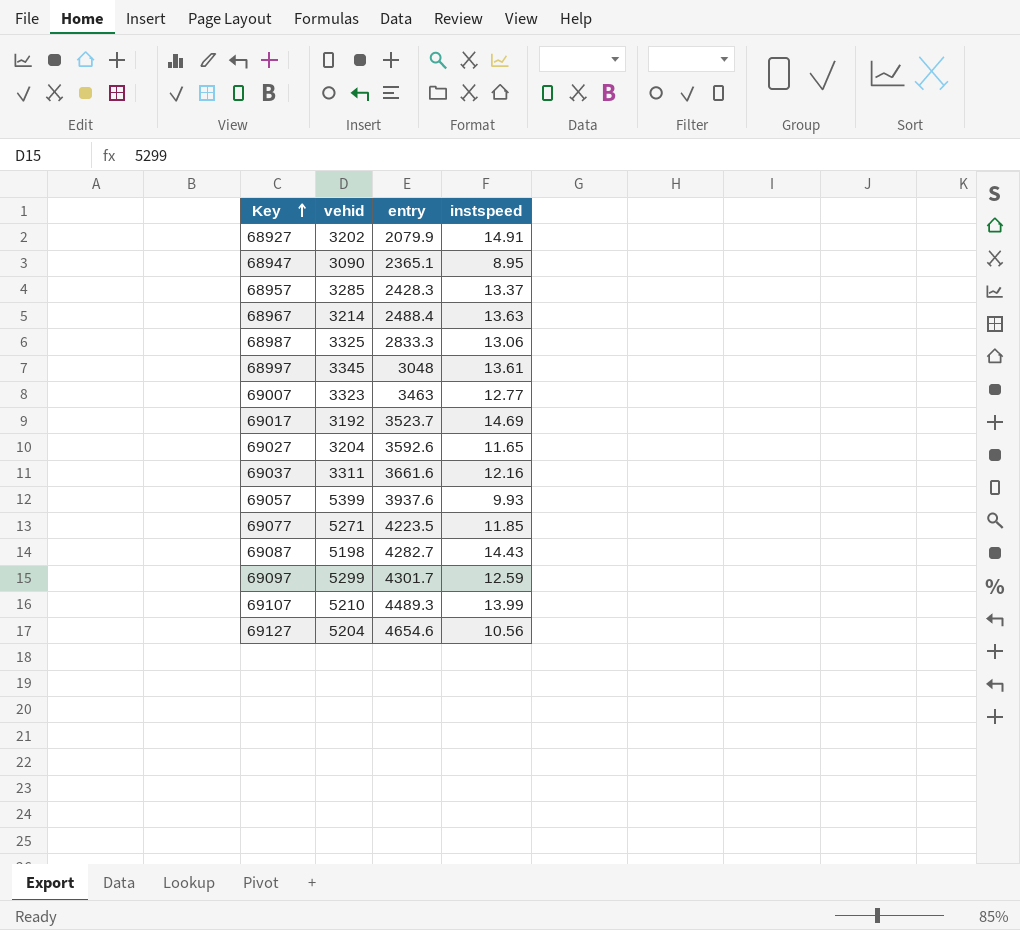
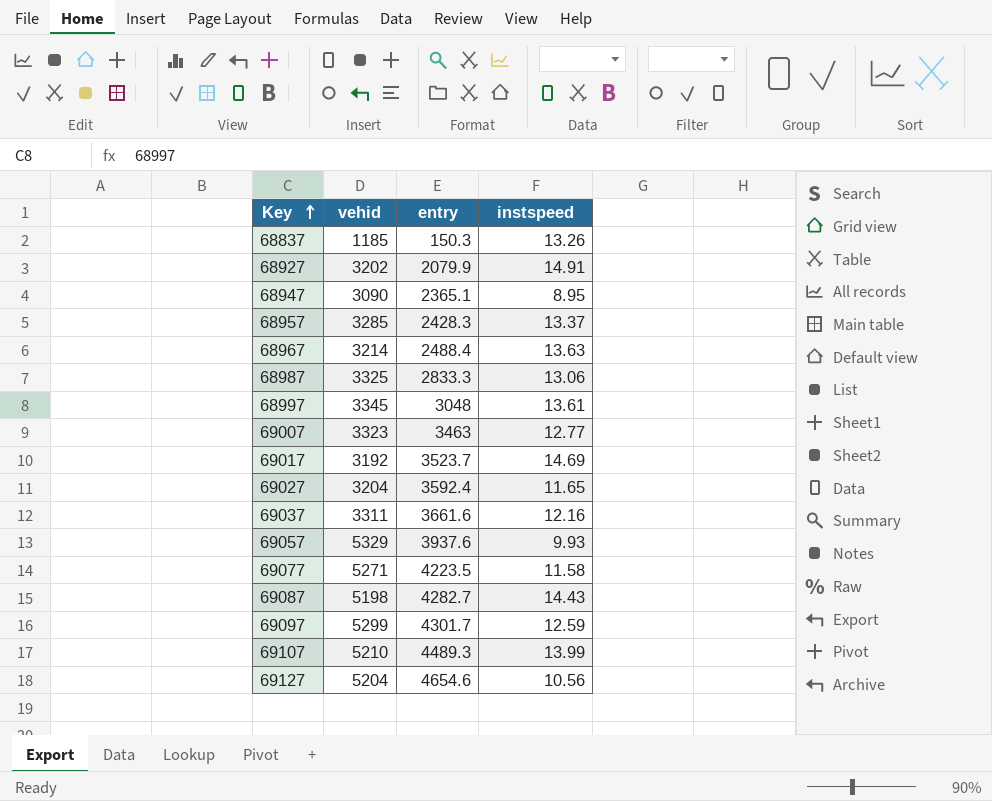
row 68837: none -> 1185 | 150.3 | 13.26
69027 | entry: 3592.6 -> 3592.4
69057 | vehid: 5399 -> 5329
69077 | instspeed: 11.85 -> 11.58

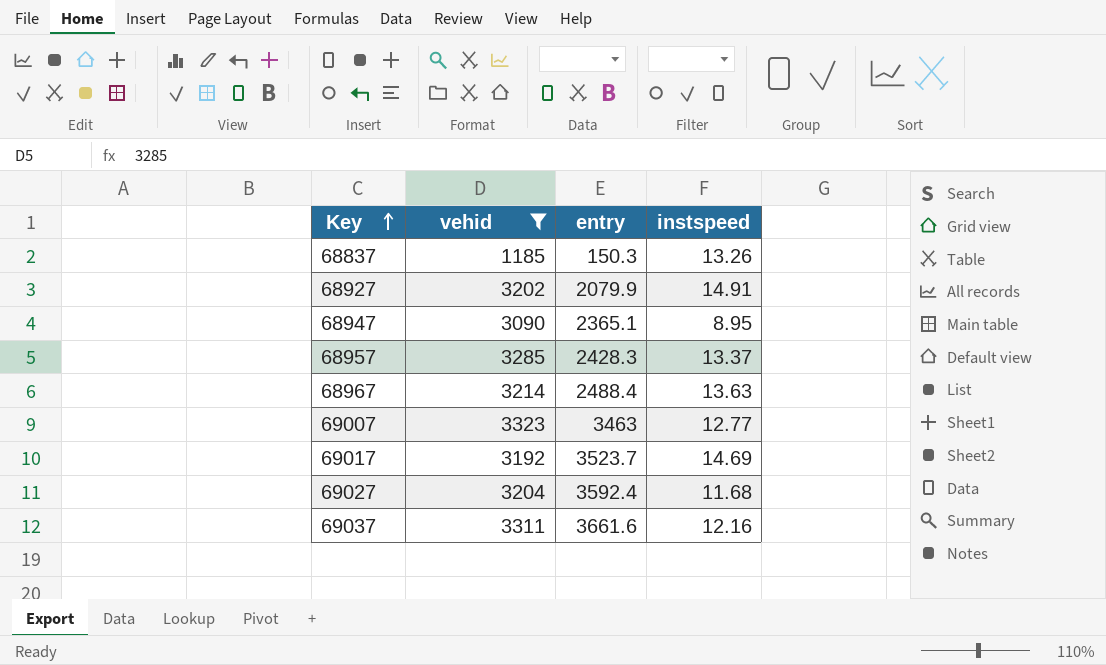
filter: none -> vehid <= 3323
69027 | instspeed: 11.65 -> 11.68

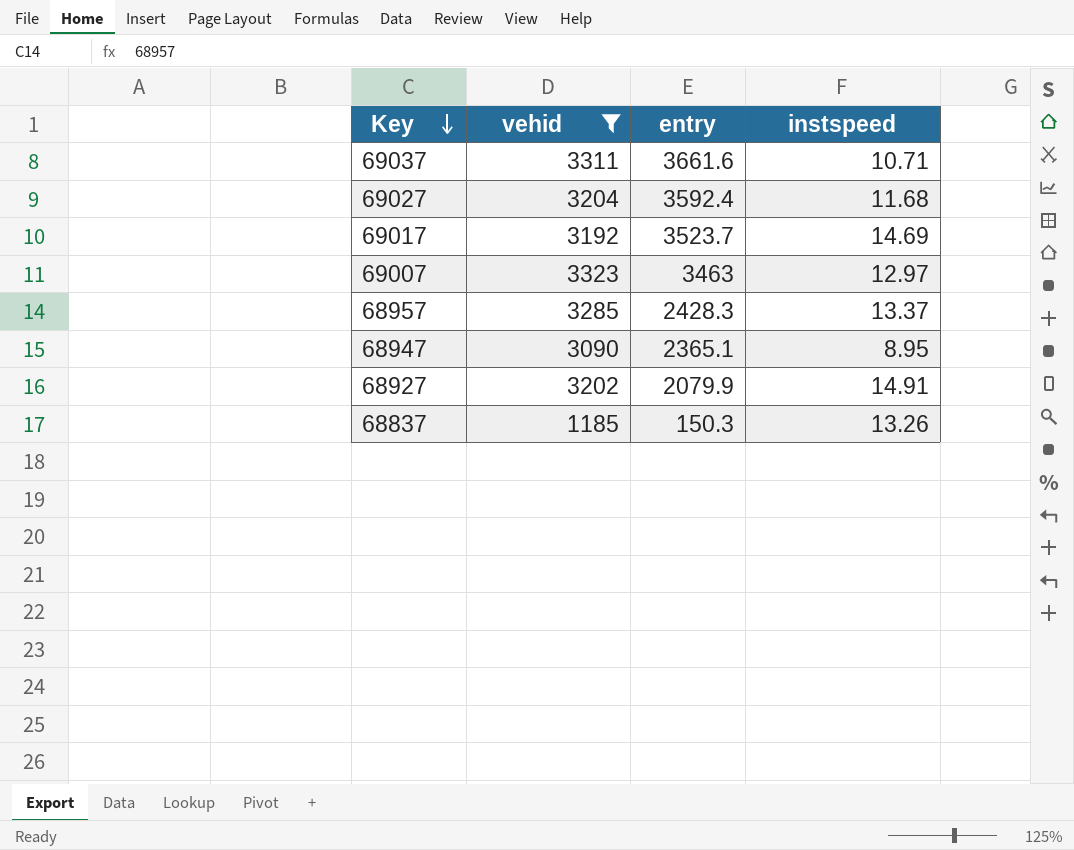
row order: Key ascending -> Key descending
row 68967: 3214 | 2488.4 | 13.63 -> none
69037 | instspeed: 12.16 -> 10.71
69007 | instspeed: 12.77 -> 12.97

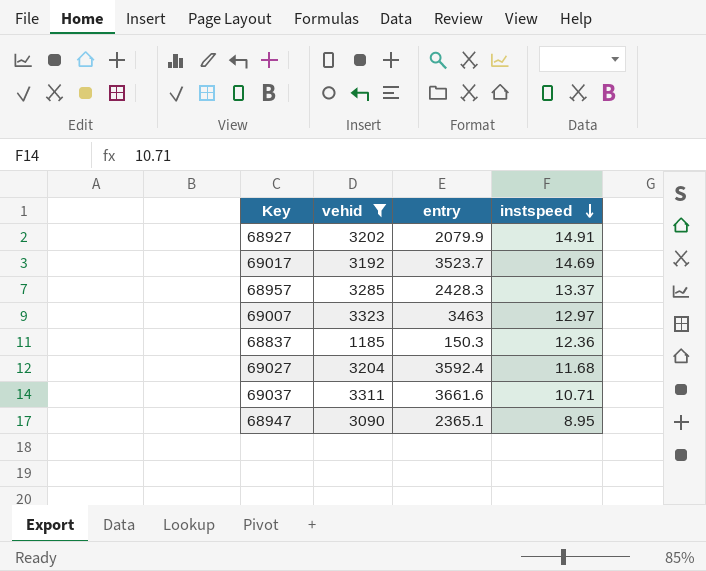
row order: Key descending -> instspeed descending
68837 | instspeed: 13.26 -> 12.36

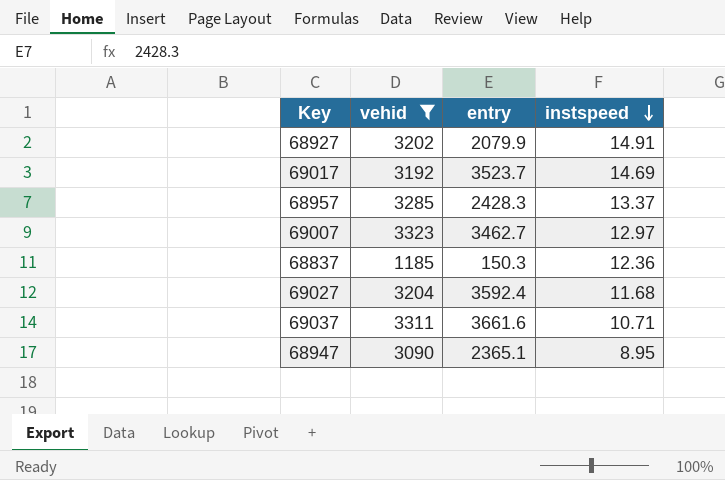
69007 | entry: 3463 -> 3462.7

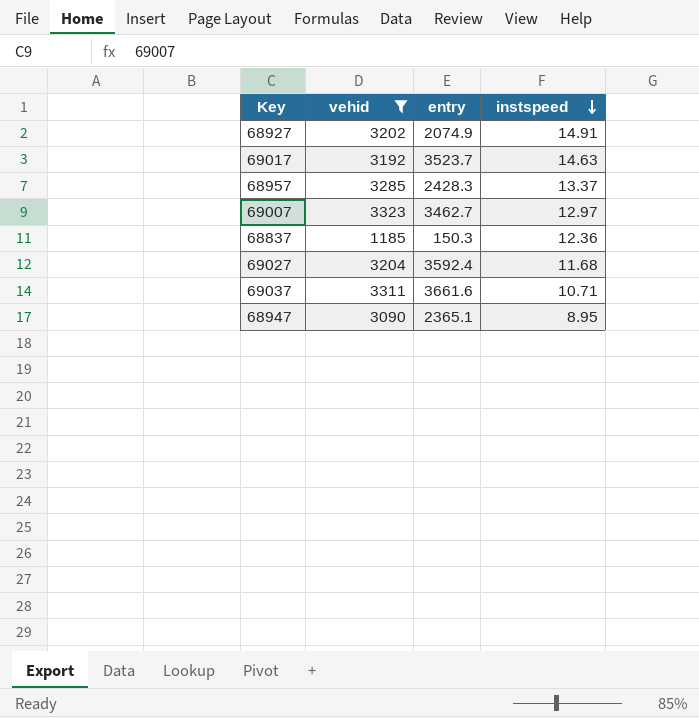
68927 | entry: 2079.9 -> 2074.9
69017 | instspeed: 14.69 -> 14.63

